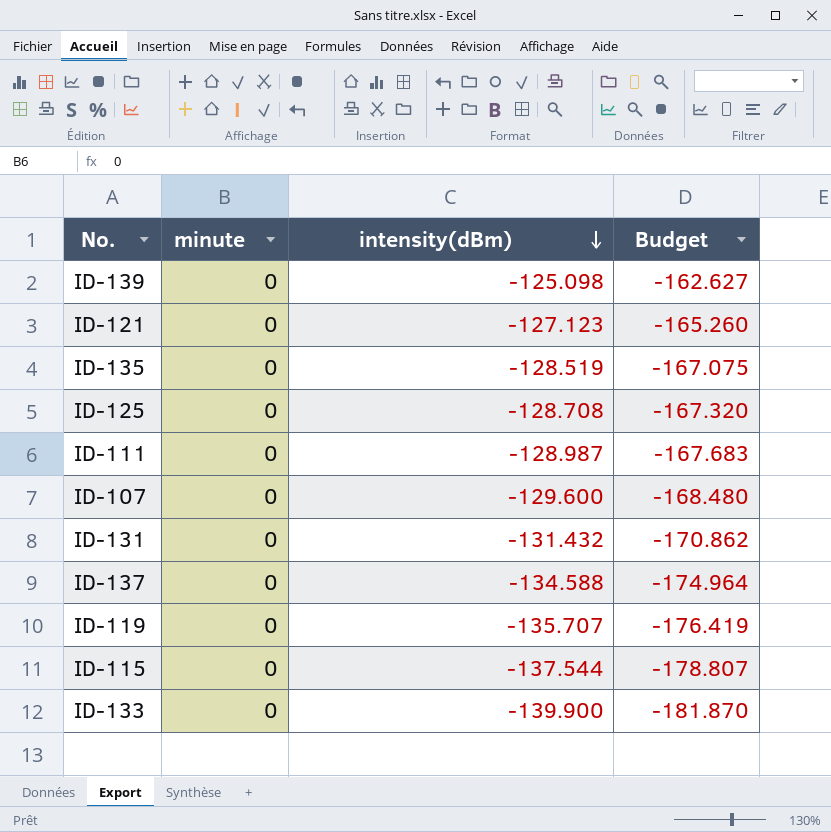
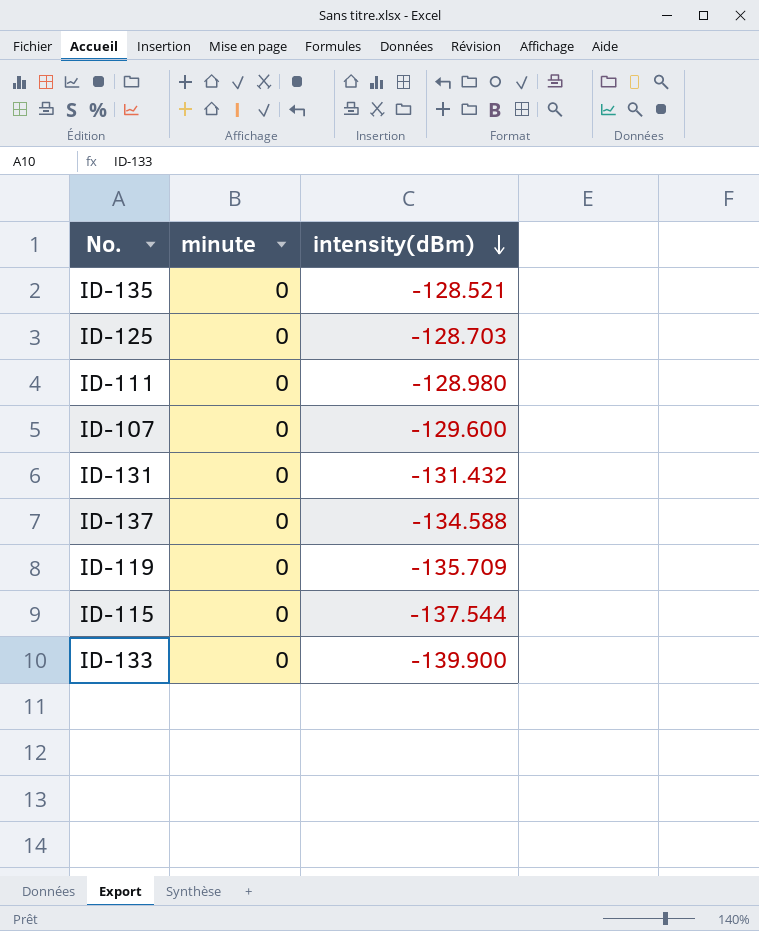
column Budget | formula: [intensity(dBm)] * 1.3 -> none
row ID-139: 0 | -125.098 | -162.627 -> none
row ID-121: 0 | -127.123 | -165.260 -> none
ID-135 | intensity(dBm): -128.519 -> -128.521
ID-125 | intensity(dBm): -128.708 -> -128.703
ID-111 | intensity(dBm): -128.987 -> -128.980
ID-119 | intensity(dBm): -135.707 -> -135.709

